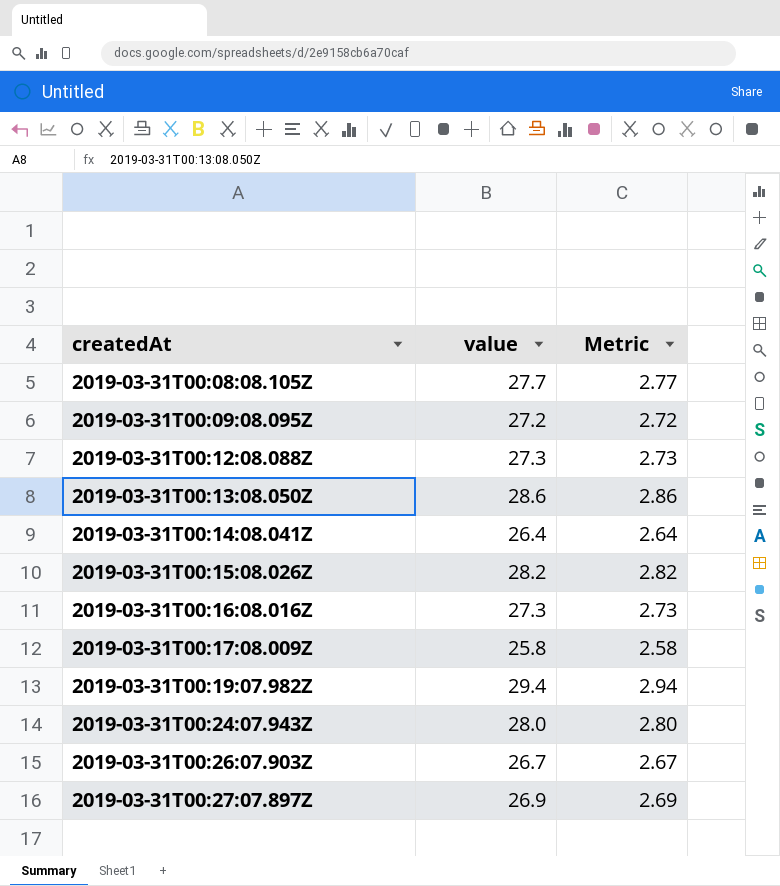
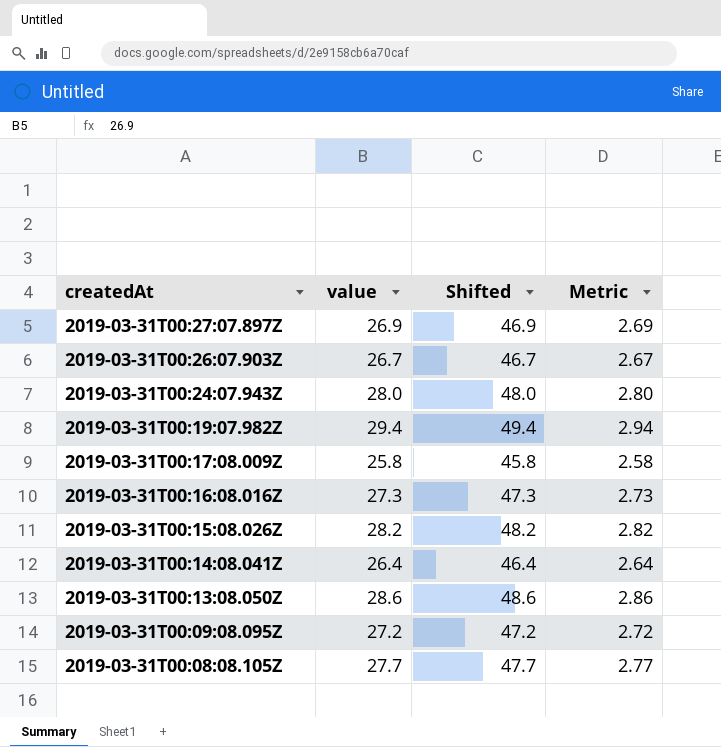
row order: createdAt ascending -> createdAt descending
column Shifted | formula: none -> [value] + 20
row 2019-03-31T00:12:08.088Z: 27.3 | 2.73 -> none

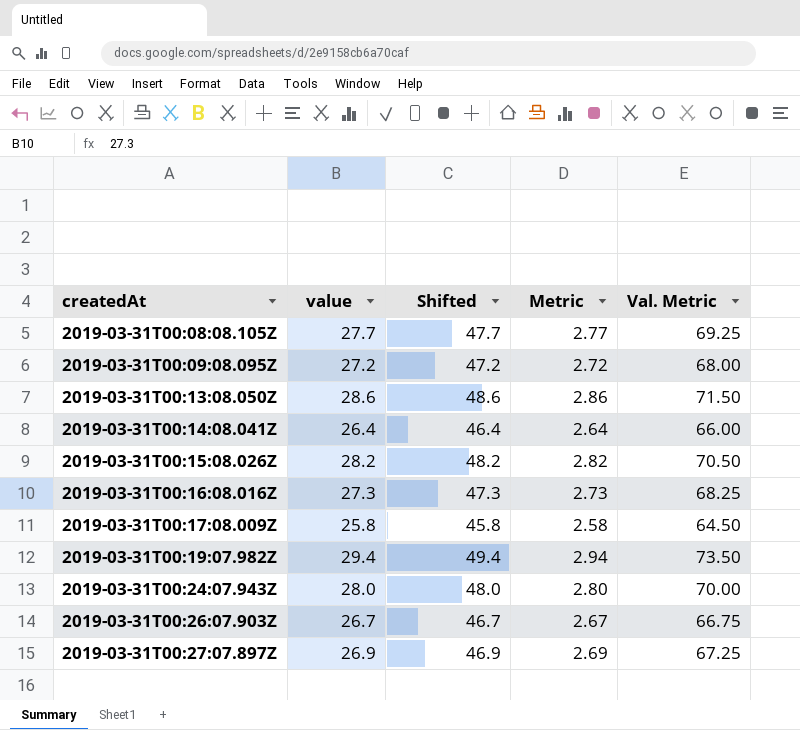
row order: createdAt descending -> createdAt ascending
column Val. Metric | formula: none -> [value] * 2.5

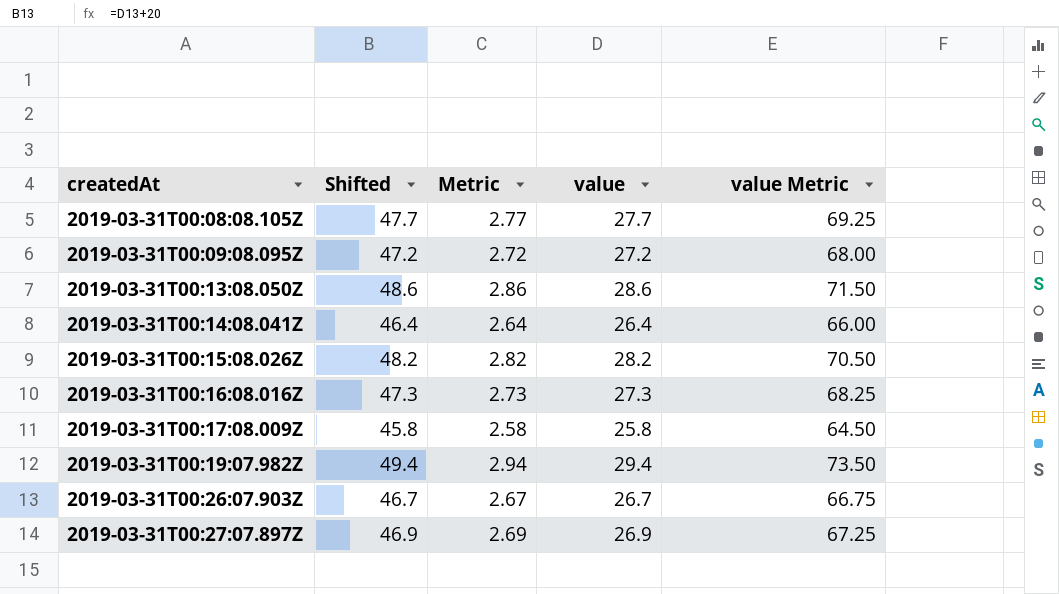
column value | position: 2 -> 4
column name: Val. Metric -> value Metric
row 2019-03-31T00:24:07.943Z: 28.0 | 48.0 | 2.80 | 70.00 -> none

